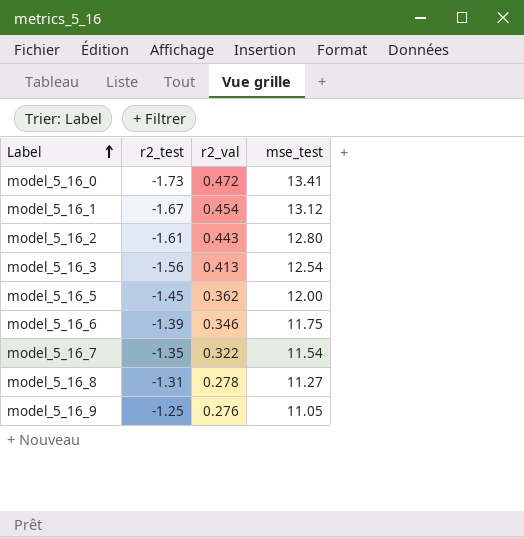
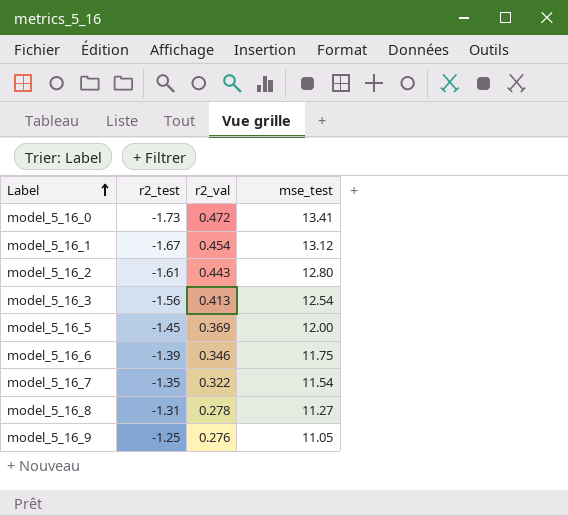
model_5_16_5 | r2_val: 0.362 -> 0.369

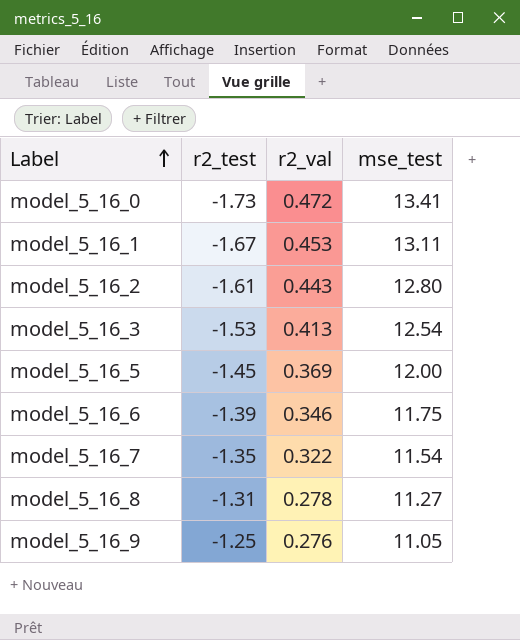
model_5_16_1 | r2_val: 0.454 -> 0.453
model_5_16_1 | mse_test: 13.12 -> 13.11
model_5_16_3 | r2_test: -1.56 -> -1.53

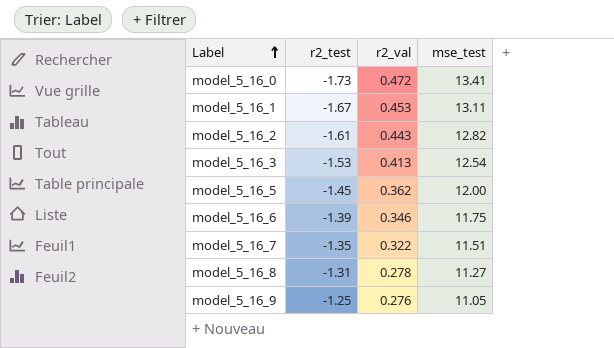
model_5_16_2 | mse_test: 12.80 -> 12.82
model_5_16_5 | r2_val: 0.369 -> 0.362
model_5_16_7 | mse_test: 11.54 -> 11.51

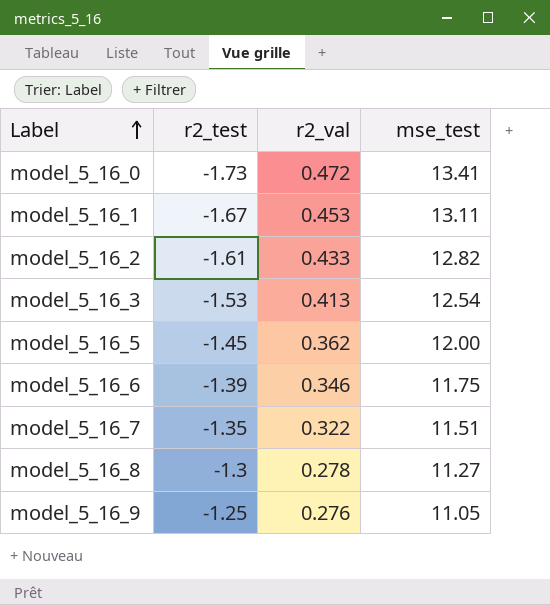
model_5_16_2 | r2_val: 0.443 -> 0.433
model_5_16_8 | r2_test: -1.31 -> -1.3

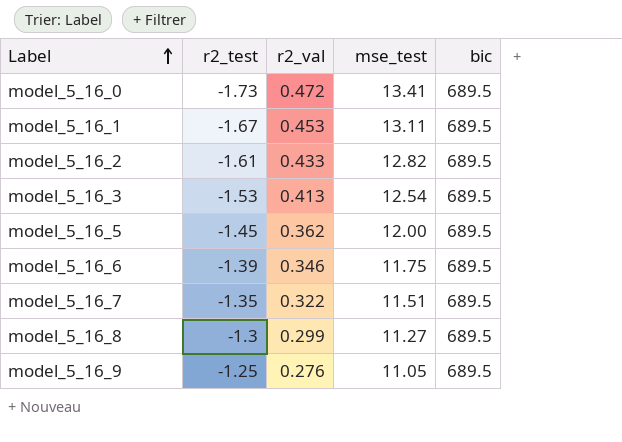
column bic | position: none -> 5
model_5_16_8 | r2_val: 0.278 -> 0.299

